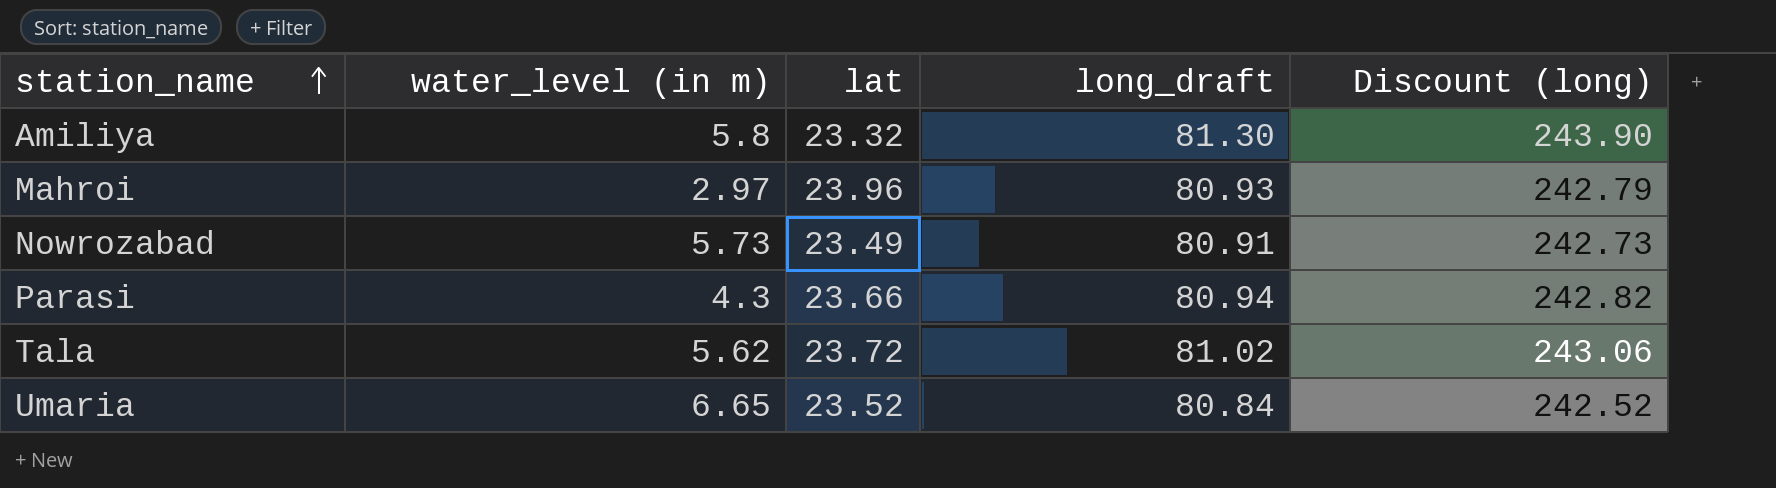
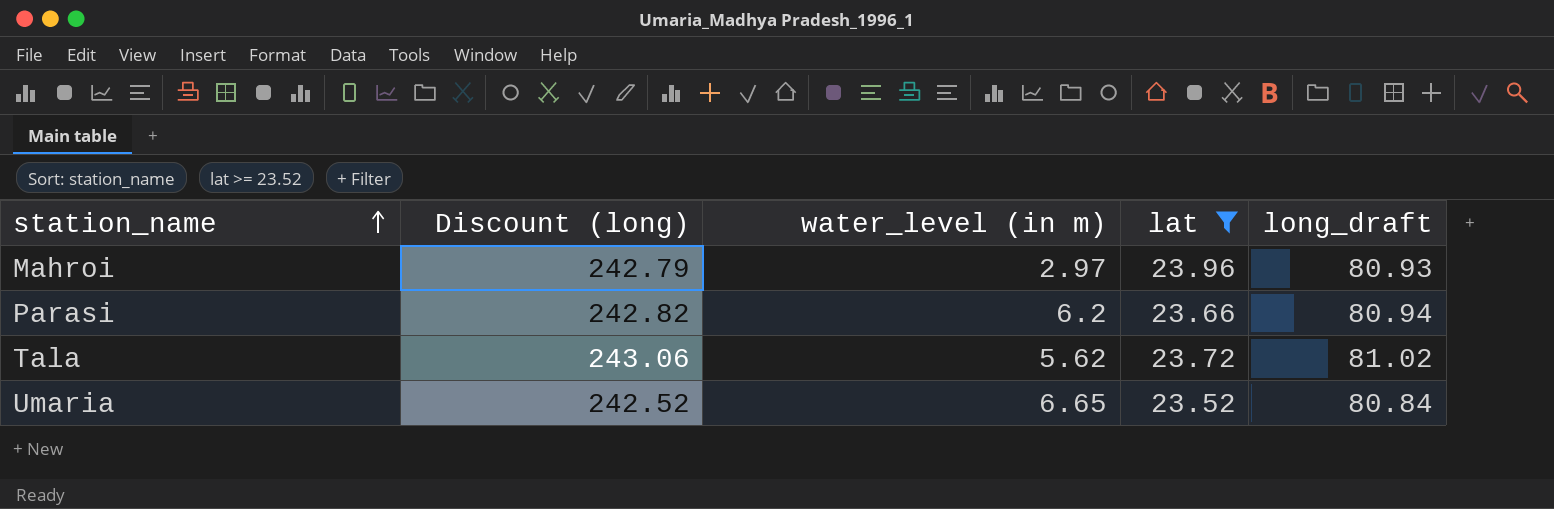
filter: none -> lat >= 23.52
column Discount (long) | position: 5 -> 2
Parasi | water_level (in m): 4.3 -> 6.2

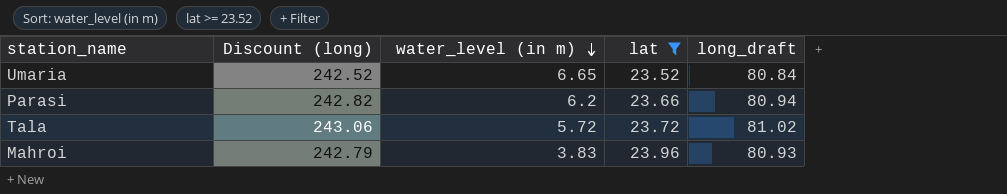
row order: station_name ascending -> water_level (in m) descending
Tala | water_level (in m): 5.62 -> 5.72
Mahroi | water_level (in m): 2.97 -> 3.83

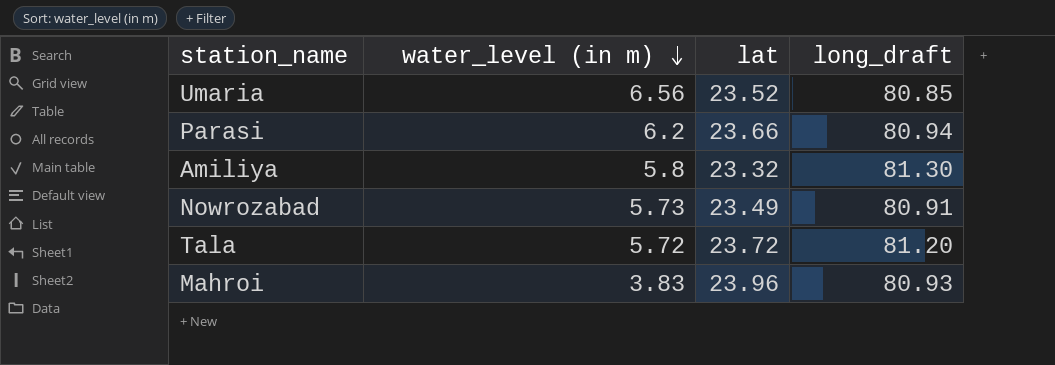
filter: lat >= 23.52 -> none
column Discount (long) | formula: [long_draft] * 3 -> none
Umaria | water_level (in m): 6.65 -> 6.56
Umaria | long_draft: 80.84 -> 80.85
Tala | long_draft: 81.02 -> 81.20

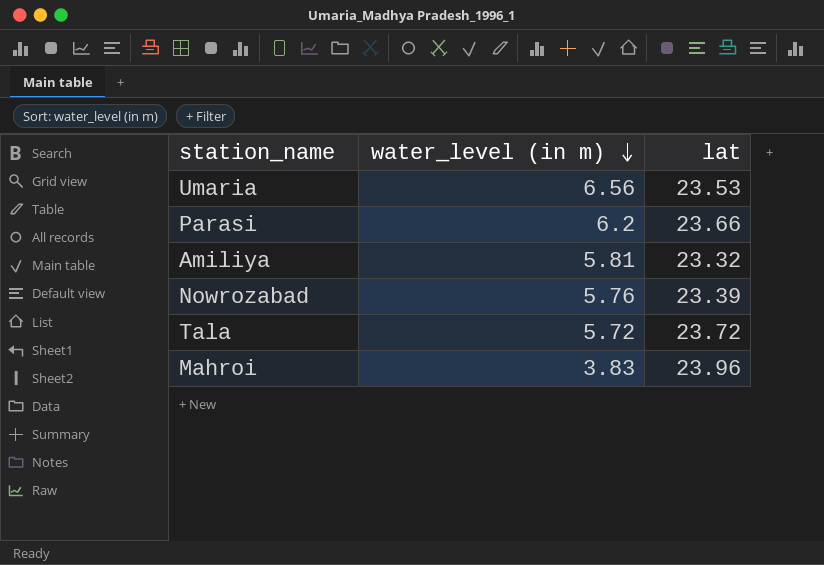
column long_draft | position: 4 -> none
Umaria | lat: 23.52 -> 23.53
Amiliya | water_level (in m): 5.8 -> 5.81
Nowrozabad | water_level (in m): 5.73 -> 5.76
Nowrozabad | lat: 23.49 -> 23.39

